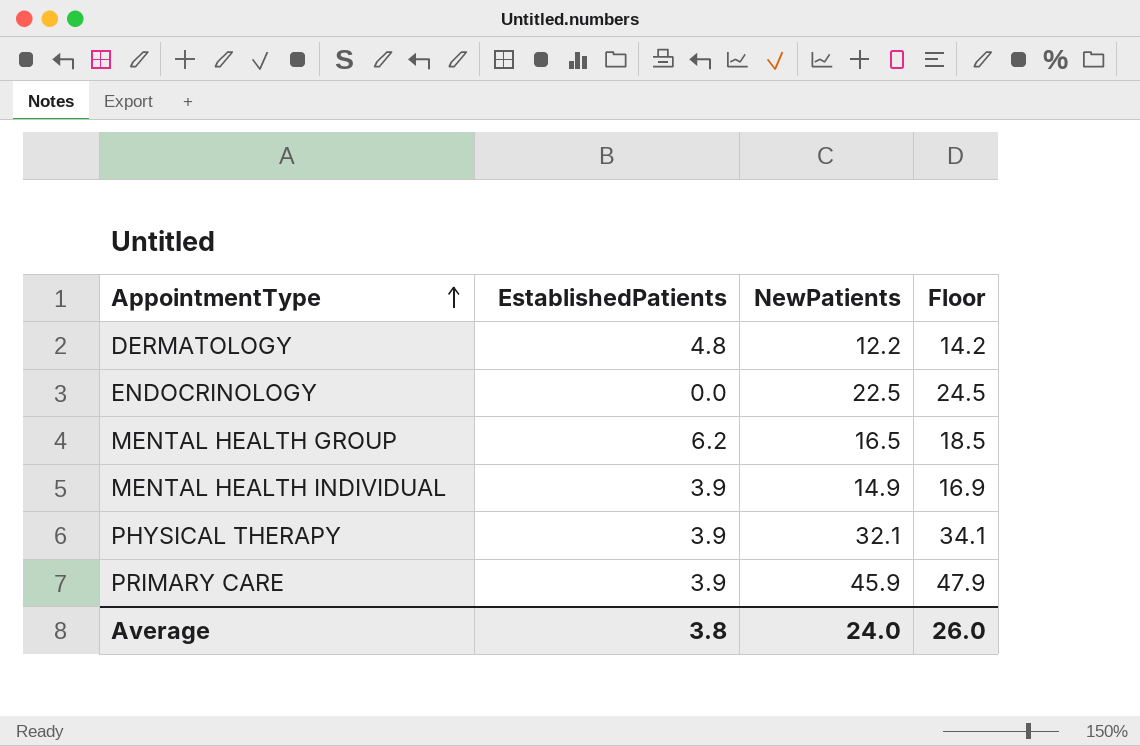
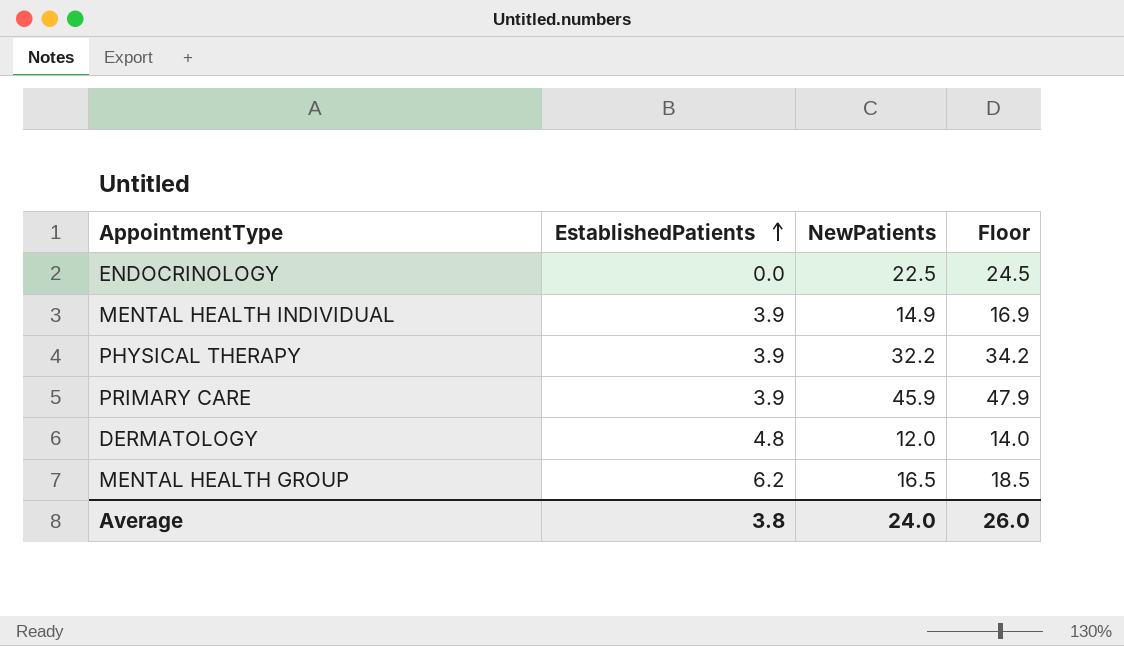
row order: AppointmentType ascending -> EstablishedPatients ascending
PHYSICAL THERAPY | NewPatients: 32.1 -> 32.2
PHYSICAL THERAPY | Floor: 34.1 -> 34.2
DERMATOLOGY | NewPatients: 12.2 -> 12.0
DERMATOLOGY | Floor: 14.2 -> 14.0

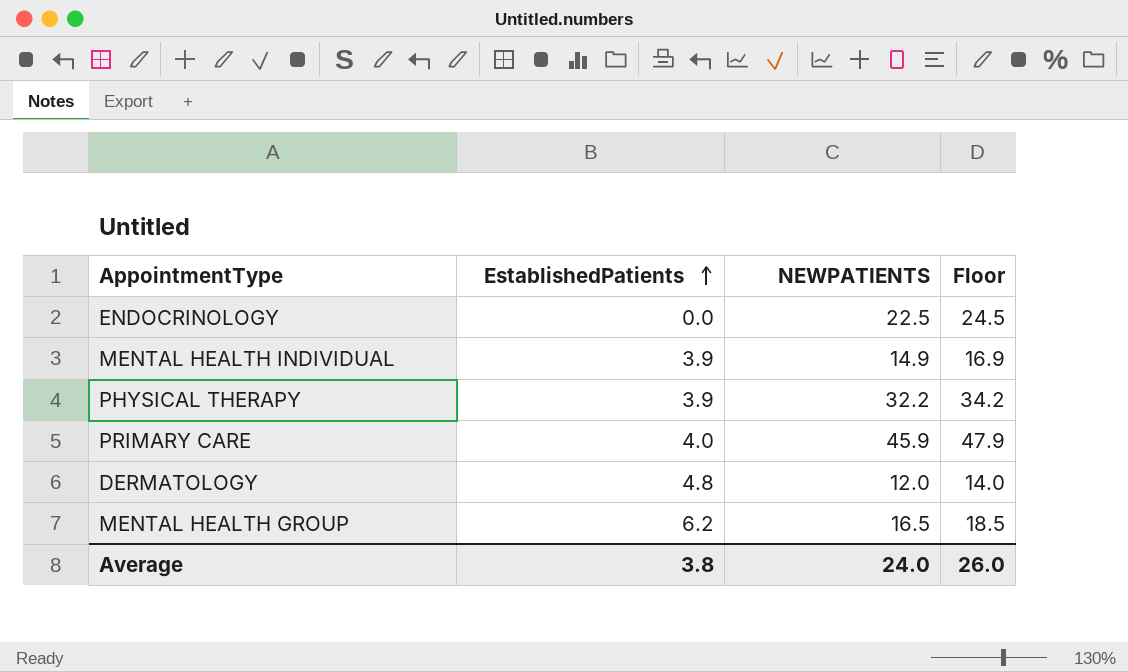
column name: NewPatients -> NEWPATIENTS
PRIMARY CARE | EstablishedPatients: 3.9 -> 4.0

